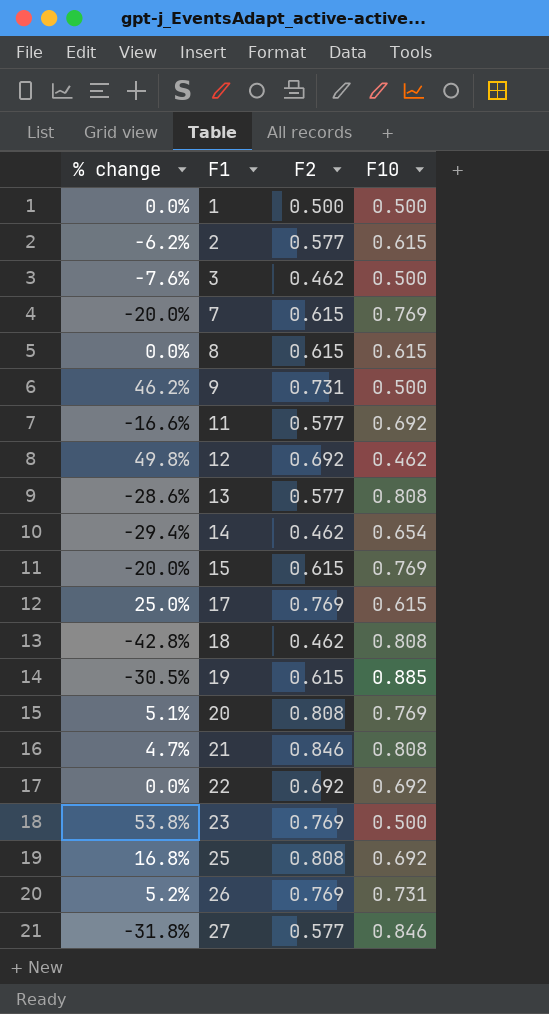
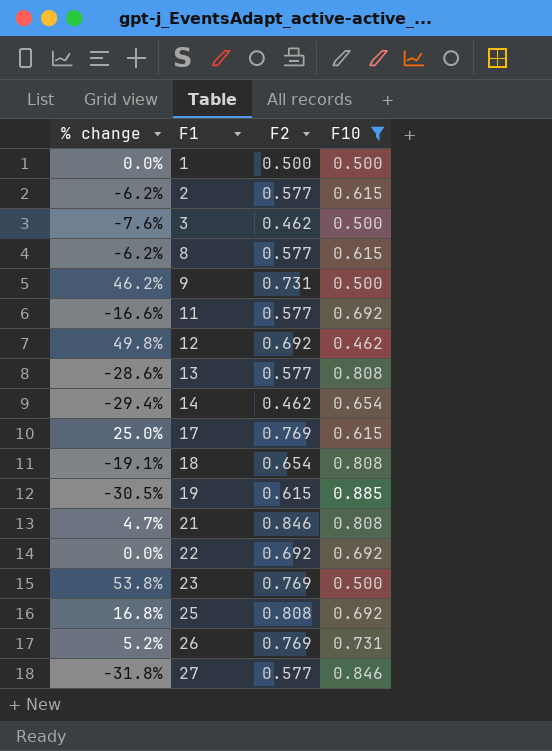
filter: none -> F10 != 0.769
8 | % change: 0.0% -> -6.2%
8 | F2: 0.615 -> 0.577
18 | % change: -42.8% -> -19.1%
18 | F2: 0.462 -> 0.654

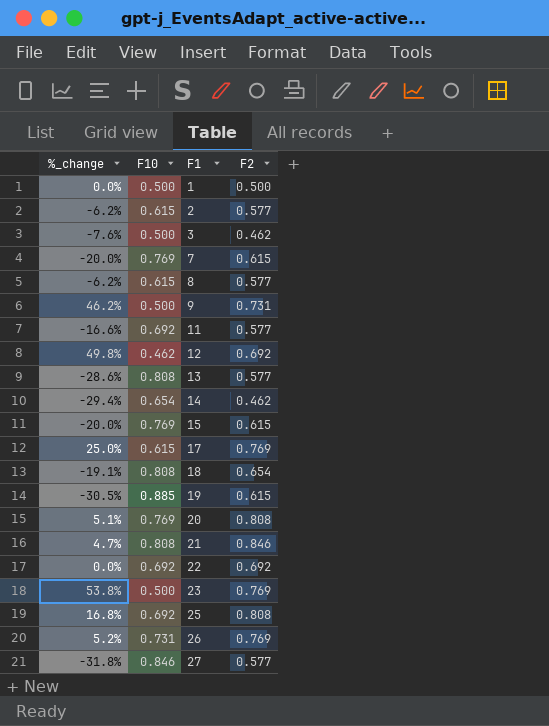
filter: F10 != 0.769 -> none
column name: % change -> %_change
column F10 | position: 4 -> 2

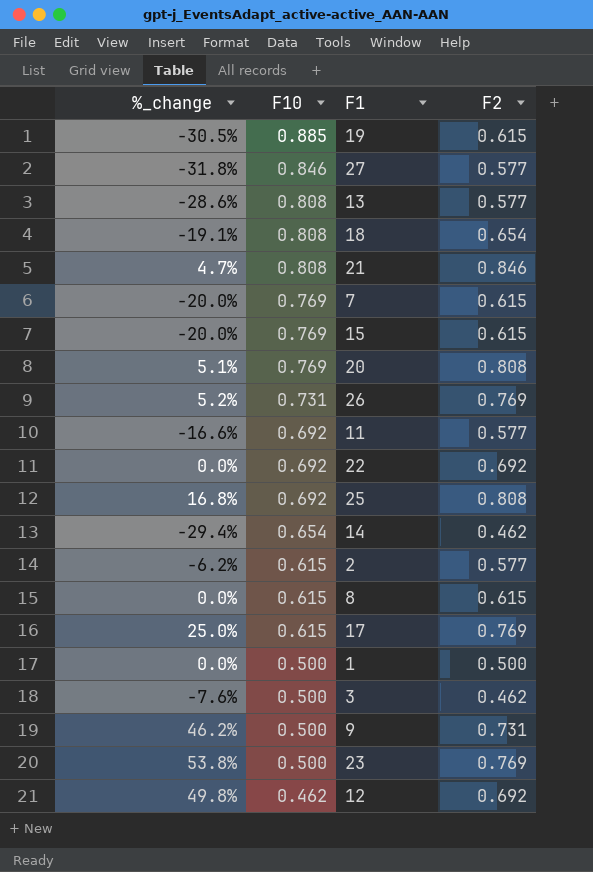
row order: F1 ascending -> F10 descending
8 | %_change: -6.2% -> 0.0%
8 | F2: 0.577 -> 0.615

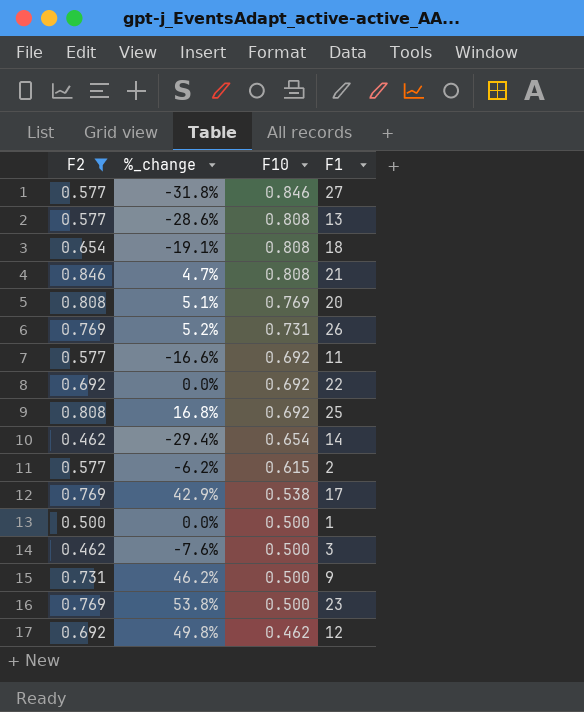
filter: none -> F2 != 0.615
column F2 | position: 4 -> 1
17 | %_change: 25.0% -> 42.9%
17 | F10: 0.615 -> 0.538

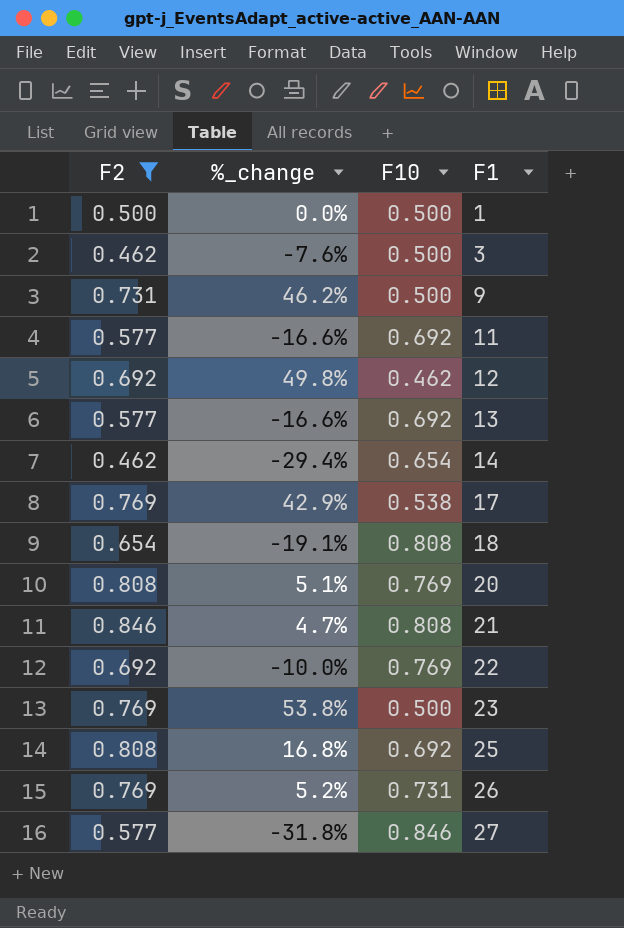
row order: F10 descending -> F1 ascending
row 2: 0.577 | -6.2% | 0.615 -> none
13 | %_change: -28.6% -> -16.6%
13 | F10: 0.808 -> 0.692
22 | %_change: 0.0% -> -10.0%
22 | F10: 0.692 -> 0.769

